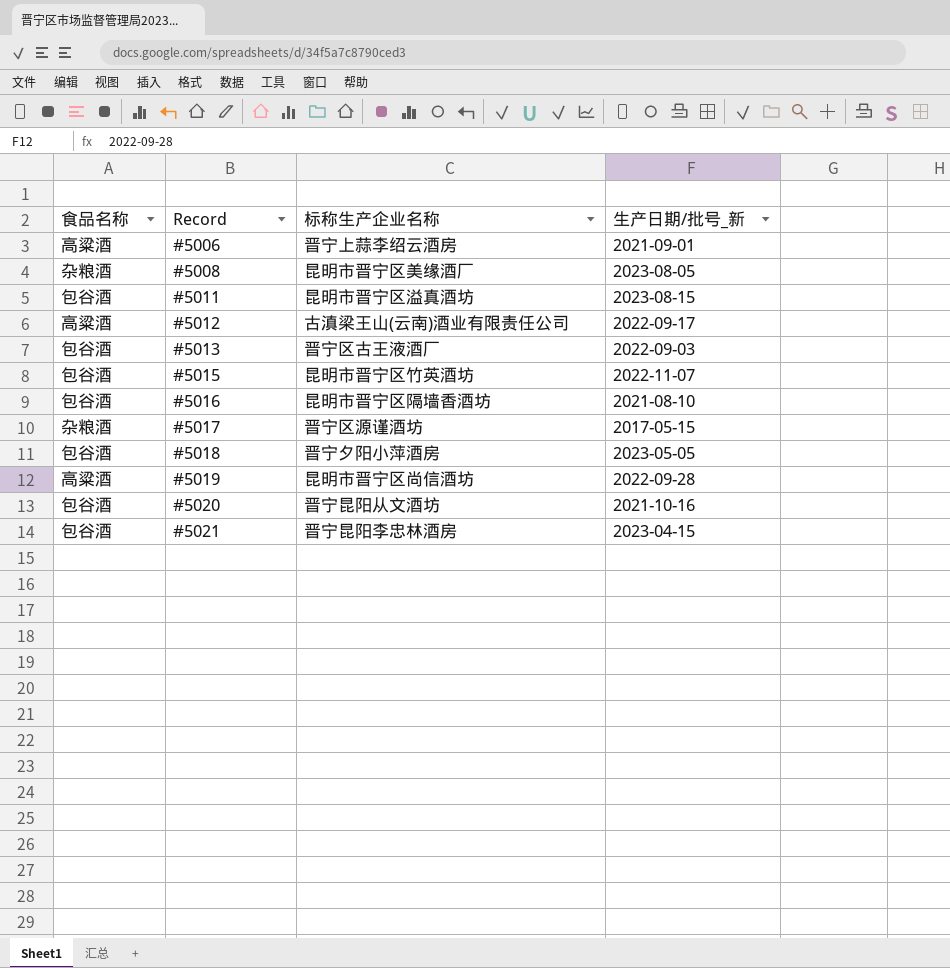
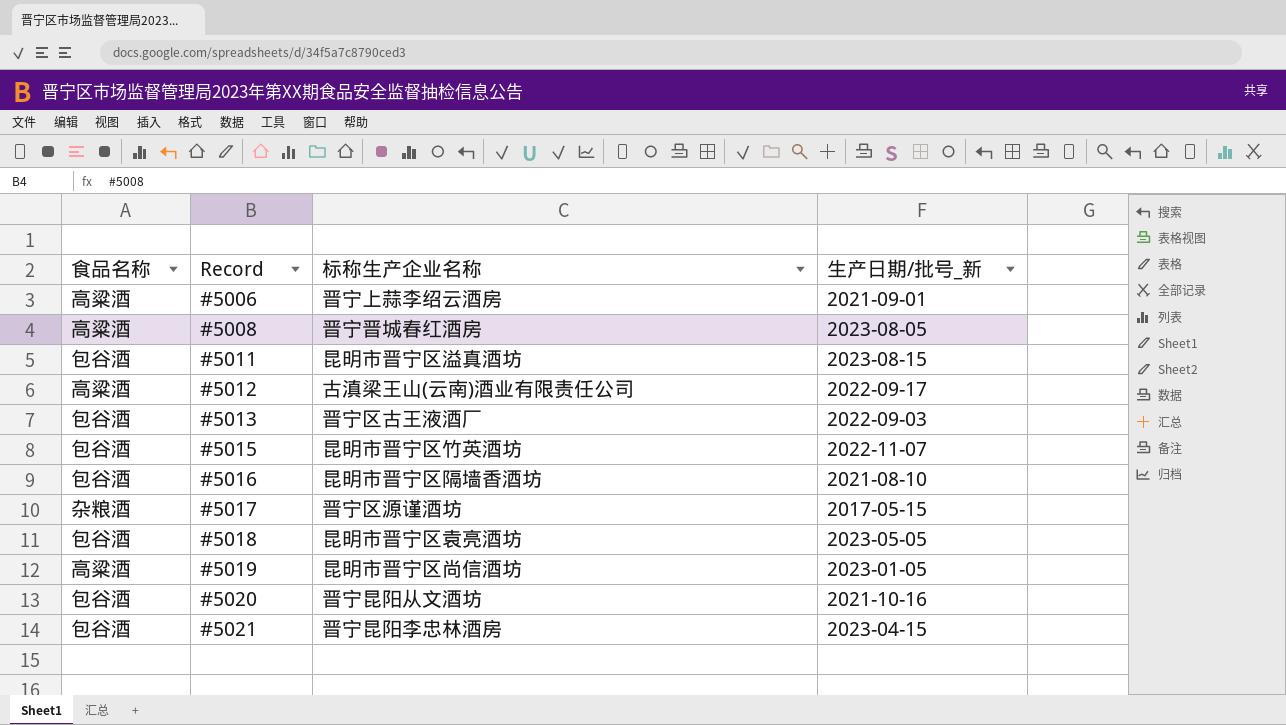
#5008 | 食品名称: 杂粮酒 -> 高粱酒
#5008 | 标称生产企业名称: 昆明市晋宁区美缘酒厂 -> 晋宁晋城春红酒房
#5018 | 标称生产企业名称: 晋宁夕阳小萍酒房 -> 昆明市晋宁区袁亮酒坊
#5019 | 生产日期/批号_新: 2022-09-28 -> 2023-01-05

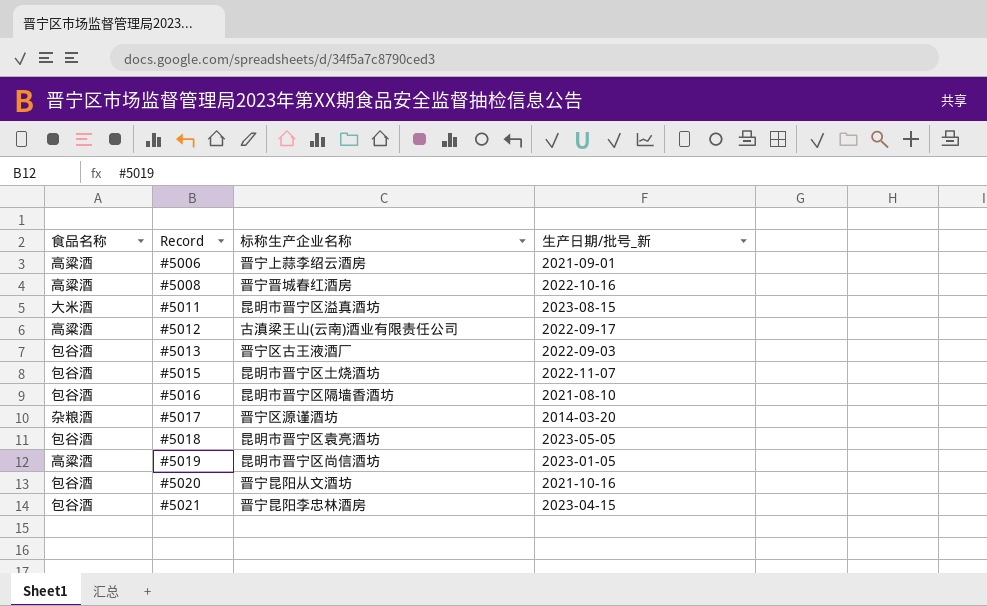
#5008 | 生产日期/批号_新: 2023-08-05 -> 2022-10-16
#5011 | 食品名称: 包谷酒 -> 大米酒
#5015 | 标称生产企业名称: 昆明市晋宁区竹英酒坊 -> 昆明市晋宁区土烧酒坊
#5017 | 生产日期/批号_新: 2017-05-15 -> 2014-03-20

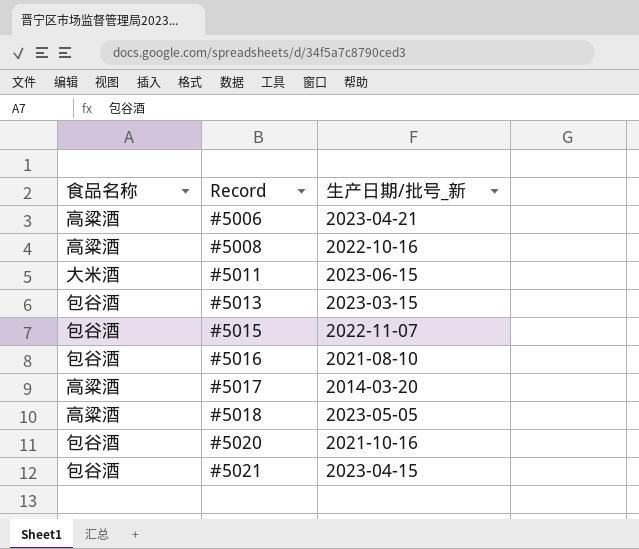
column 标称生产企业名称 | position: 3 -> none
row #5012: 高粱酒 | 古滇梁王山(云南)酒业有限责任公司 | 2022-09-17 -> none
row #5019: 高粱酒 | 昆明市晋宁区尚信酒坊 | 2023-01-05 -> none
#5006 | 生产日期/批号_新: 2021-09-01 -> 2023-04-21
#5011 | 生产日期/批号_新: 2023-08-15 -> 2023-06-15
#5013 | 生产日期/批号_新: 2022-09-03 -> 2023-03-15
#5017 | 食品名称: 杂粮酒 -> 高粱酒
#5018 | 食品名称: 包谷酒 -> 高粱酒

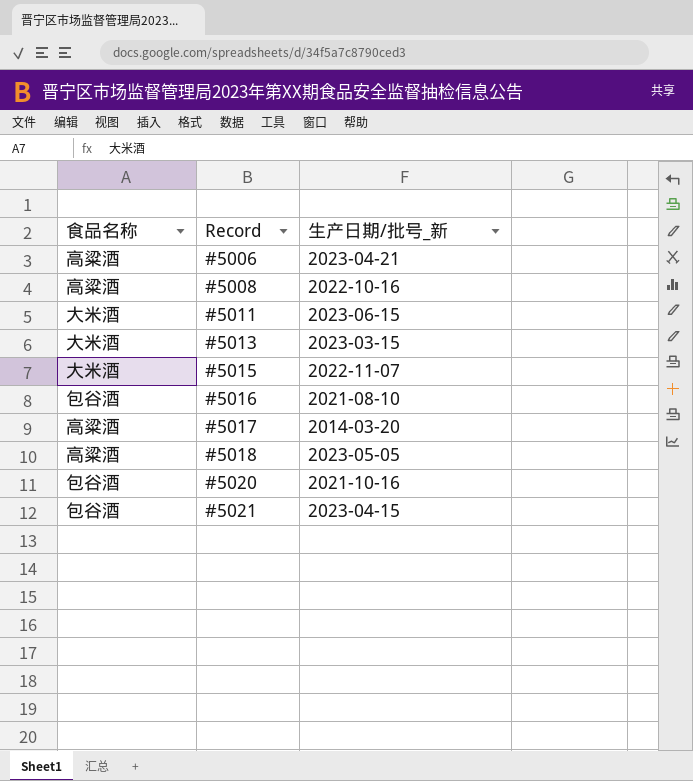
#5013 | 食品名称: 包谷酒 -> 大米酒
#5015 | 食品名称: 包谷酒 -> 大米酒

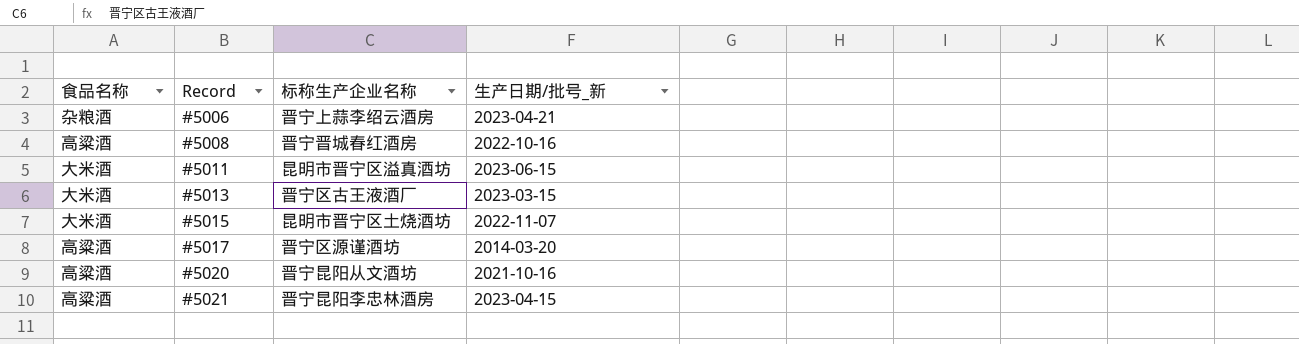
column 标称生产企业名称 | position: none -> 3
row #5016: 包谷酒 | 2021-08-10 -> none
row #5018: 高粱酒 | 2023-05-05 -> none
#5006 | 食品名称: 高粱酒 -> 杂粮酒
#5020 | 食品名称: 包谷酒 -> 高粱酒
#5021 | 食品名称: 包谷酒 -> 高粱酒

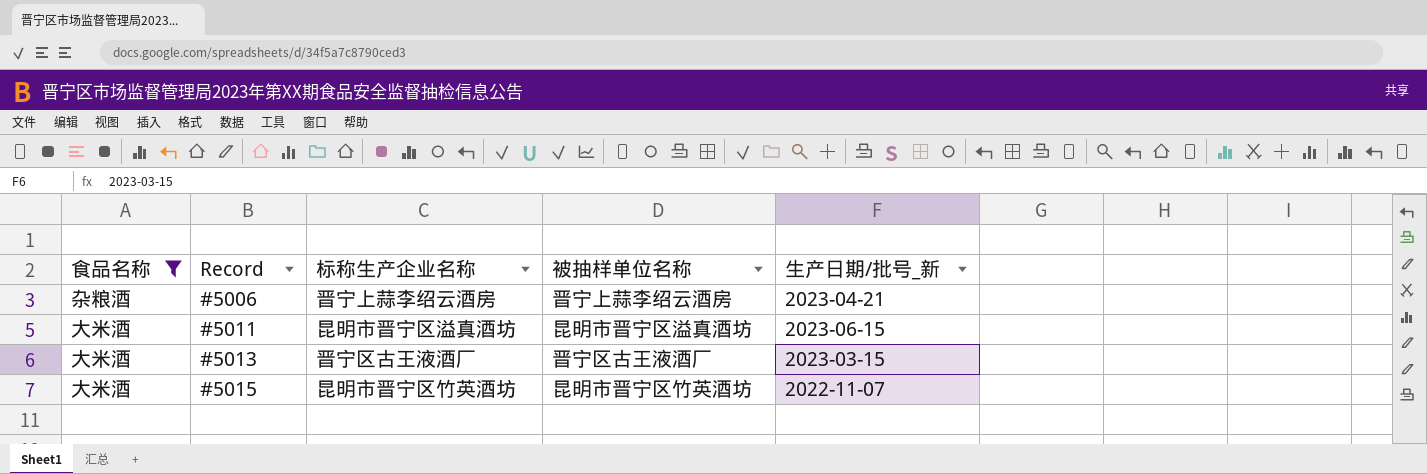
filter: none -> 食品名称 != 高粱酒
column 被抽样单位名称 | position: none -> 4
#5015 | 标称生产企业名称: 昆明市晋宁区土烧酒坊 -> 昆明市晋宁区竹英酒坊

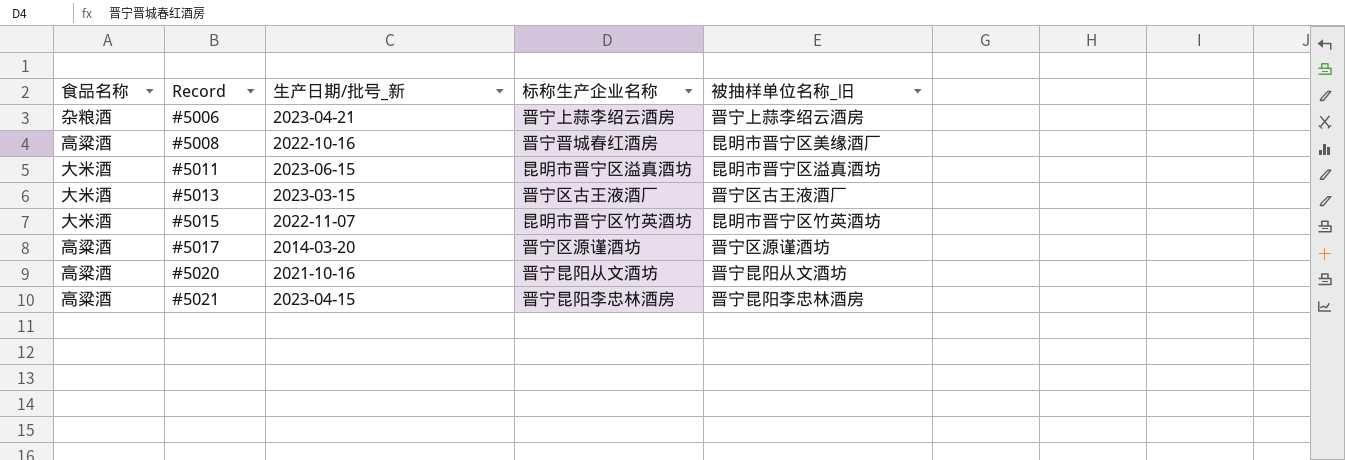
filter: 食品名称 != 高粱酒 -> none
column 生产日期/批号_新 | position: 5 -> 3
column name: 被抽样单位名称 -> 被抽样单位名称_旧

